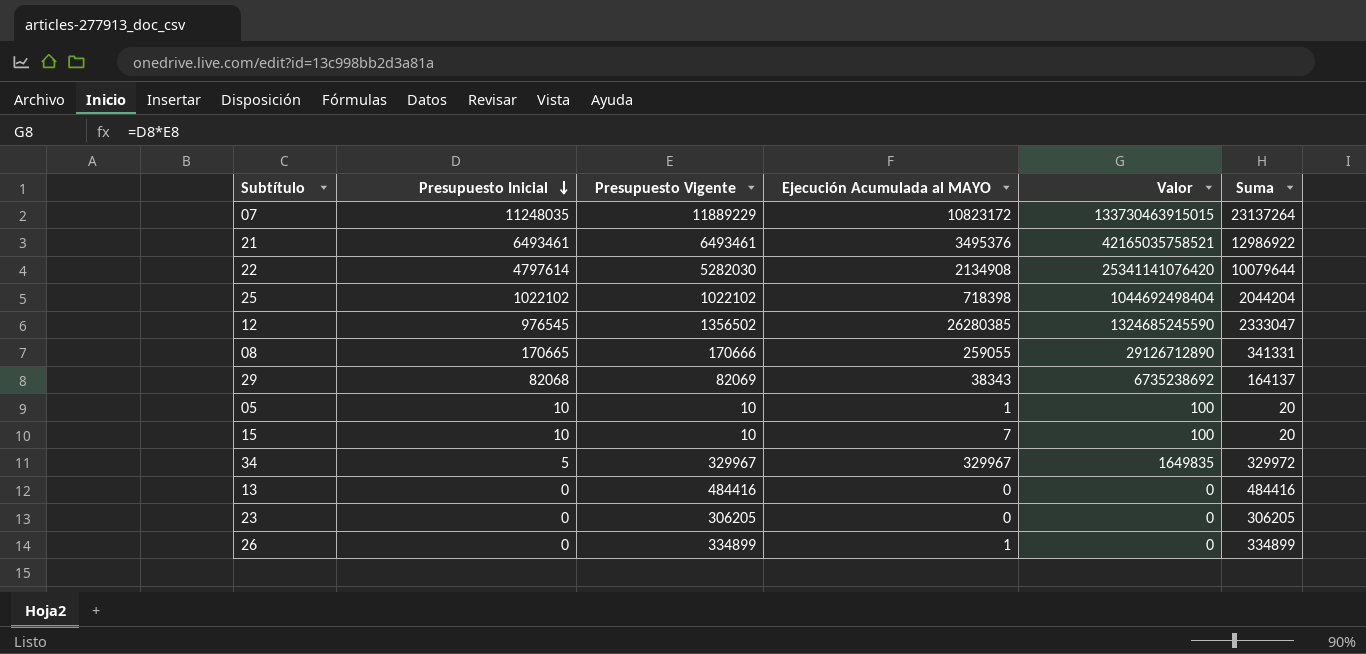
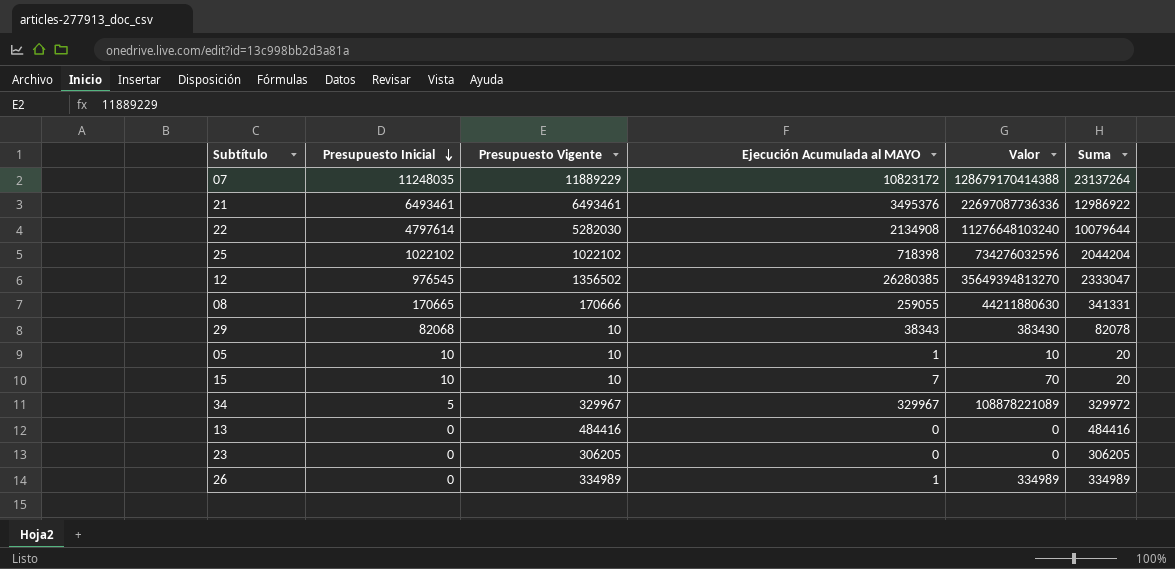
column Valor | formula: [Presupuesto Inicial] * [Presupuesto Vigente] -> [Presupuesto Vigente] * [Ejecución Acumulada al MAYO]
29 | Presupuesto Vigente: 82069 -> 10
29 | Suma: 164137 -> 82078
26 | Presupuesto Vigente: 334899 -> 334989
26 | Suma: 334899 -> 334989

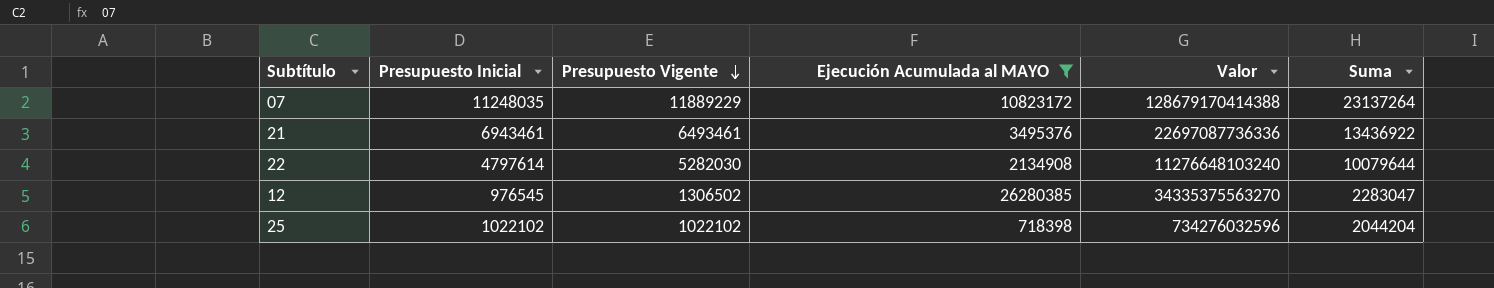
filter: none -> Ejecución Acumulada al MAYO >= 718398
row order: Presupuesto Inicial descending -> Presupuesto Vigente descending
21 | Presupuesto Inicial: 6493461 -> 6943461
21 | Suma: 12986922 -> 13436922
12 | Presupuesto Vigente: 1356502 -> 1306502
12 | Valor: 35649394813270 -> 34335375563270
12 | Suma: 2333047 -> 2283047

